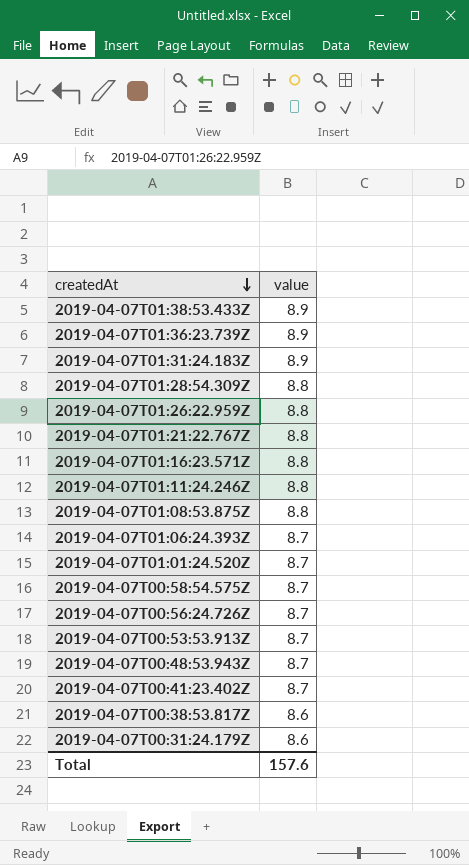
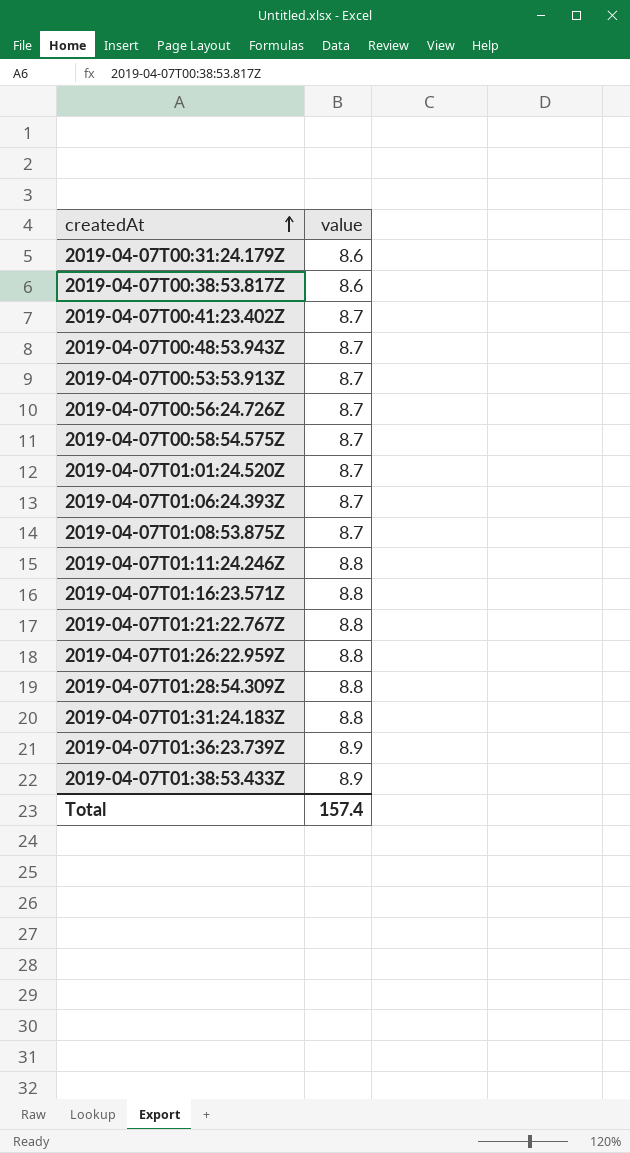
row order: createdAt descending -> createdAt ascending
2019-04-07T01:08:53.875Z | value: 8.8 -> 8.7
2019-04-07T01:31:24.183Z | value: 8.9 -> 8.8
Total | value: 157.6 -> 157.4

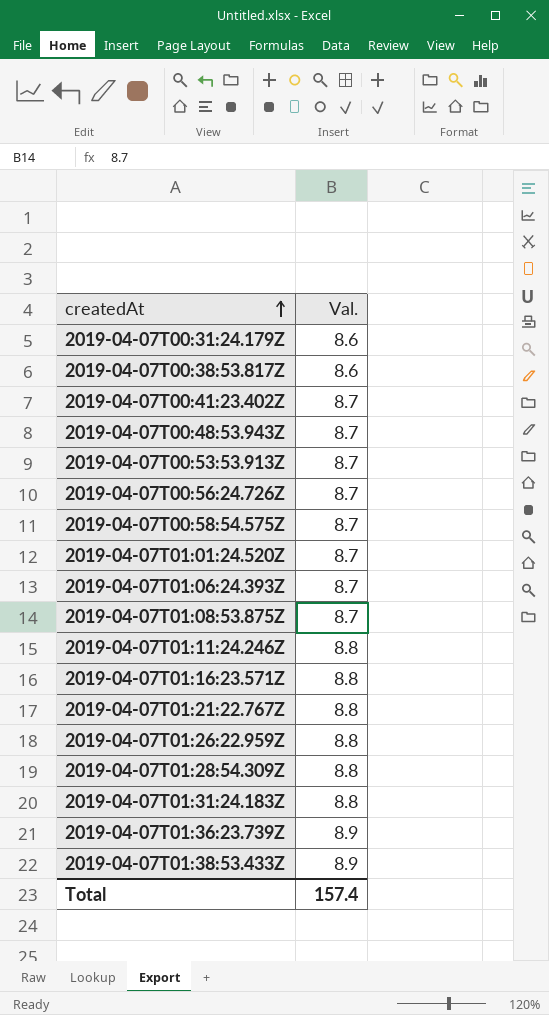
column name: value -> Val.

